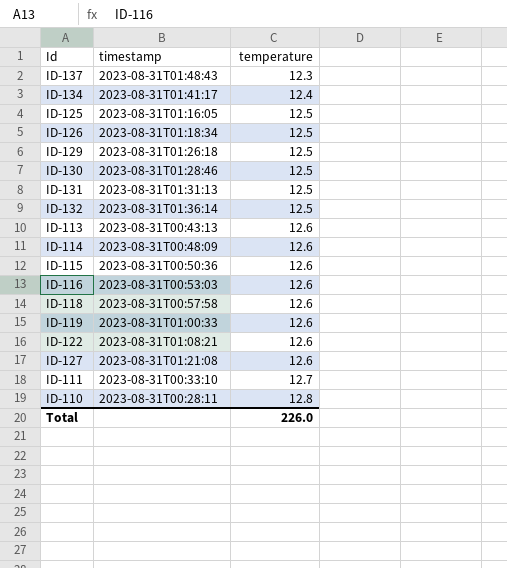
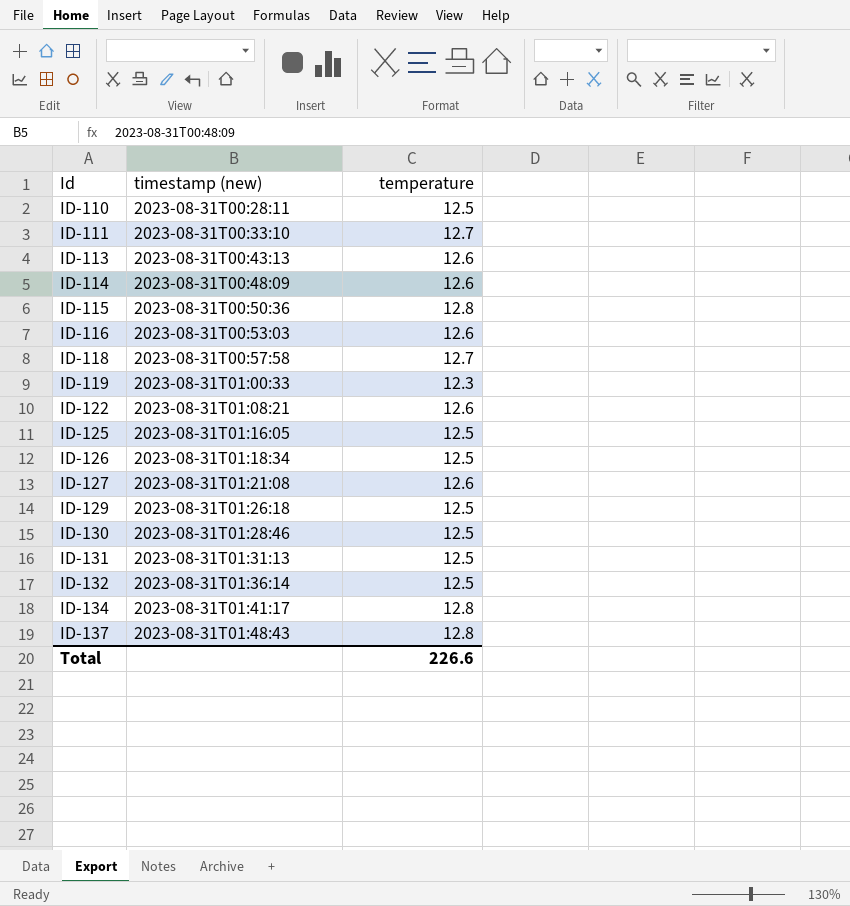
row order: temperature ascending -> Id ascending
column name: timestamp -> timestamp (new)
ID-110 | temperature: 12.8 -> 12.5
ID-115 | temperature: 12.6 -> 12.8
ID-118 | temperature: 12.6 -> 12.7
ID-119 | temperature: 12.6 -> 12.3
ID-134 | temperature: 12.4 -> 12.8
ID-137 | temperature: 12.3 -> 12.8
Total | temperature: 226.0 -> 226.6

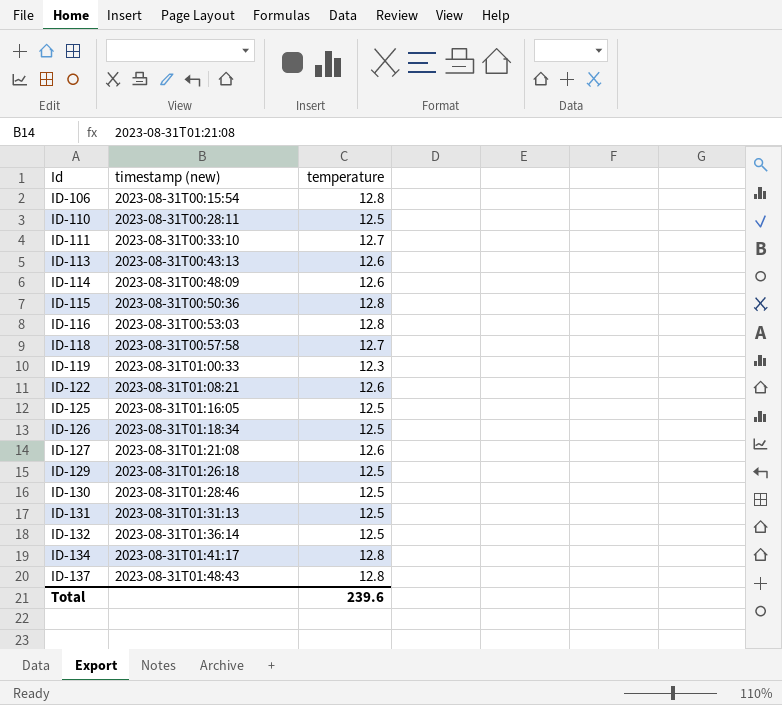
row ID-106: none -> 2023-08-31T00:15:54 | 12.8
ID-116 | temperature: 12.6 -> 12.8
Total | temperature: 226.6 -> 239.6

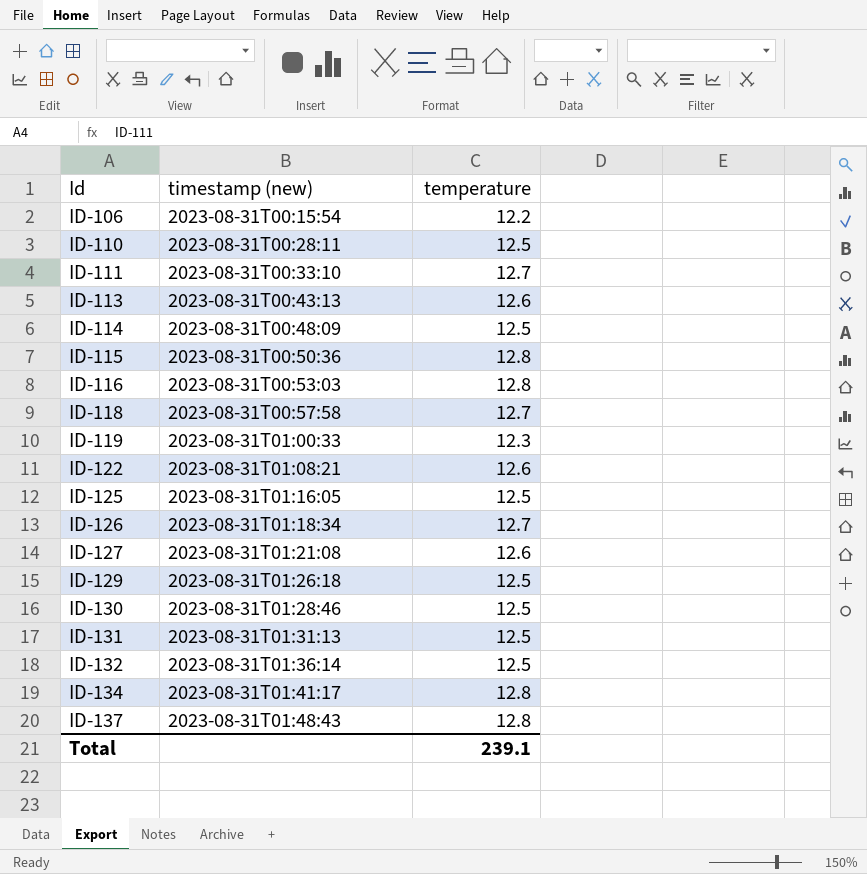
ID-106 | temperature: 12.8 -> 12.2
ID-114 | temperature: 12.6 -> 12.5
ID-126 | temperature: 12.5 -> 12.7
Total | temperature: 239.6 -> 239.1

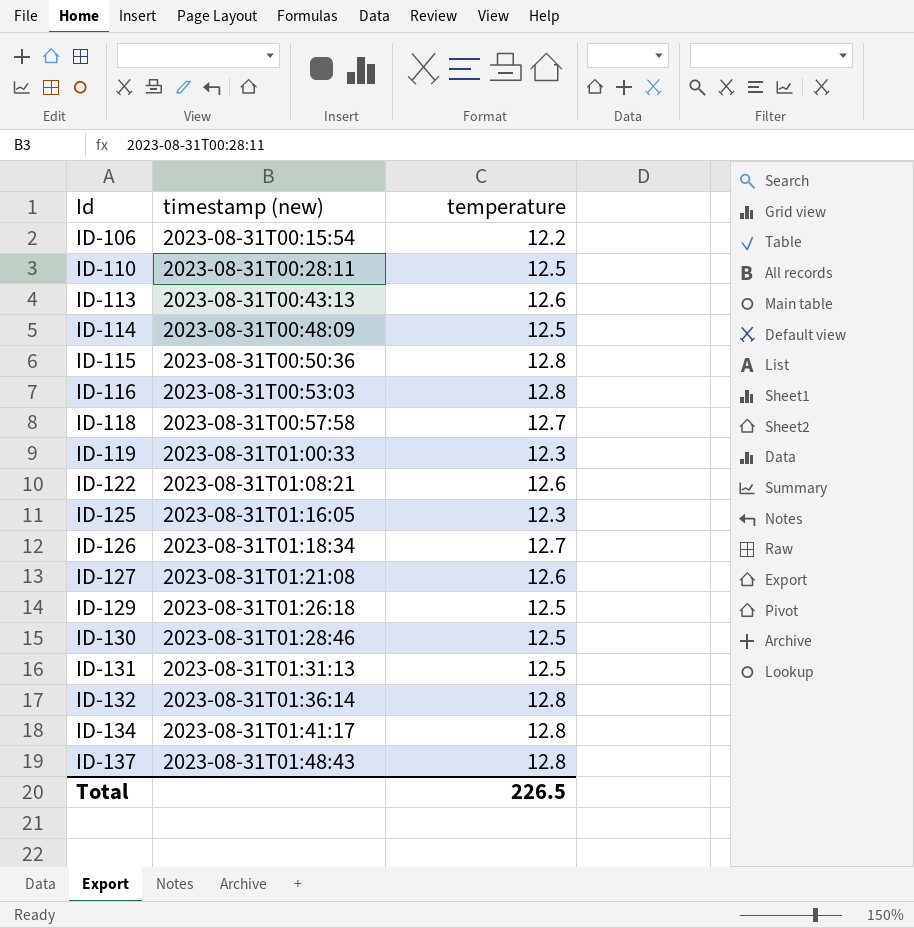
row ID-111: 2023-08-31T00:33:10 | 12.7 -> none
ID-125 | temperature: 12.5 -> 12.3
ID-132 | temperature: 12.5 -> 12.8
Total | temperature: 239.1 -> 226.5

